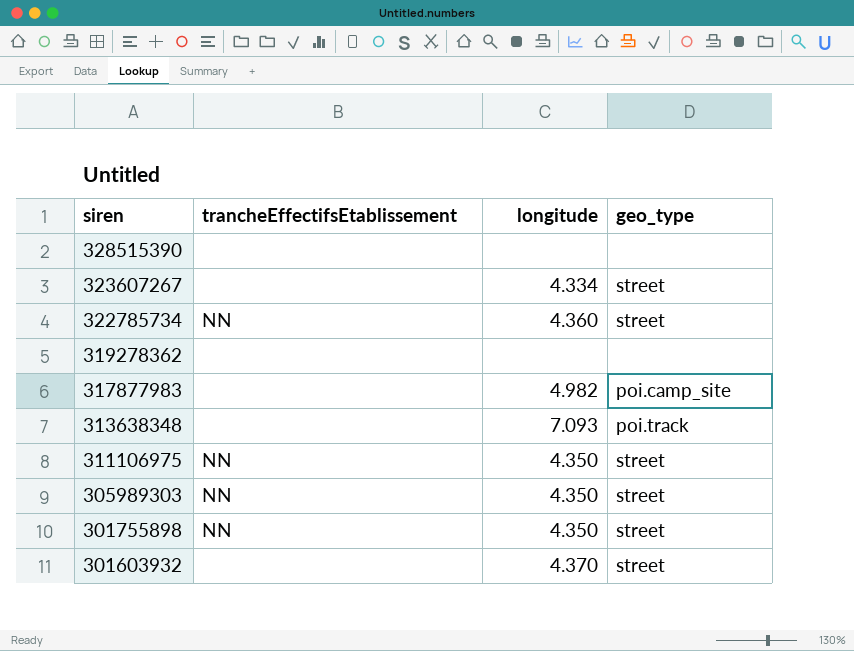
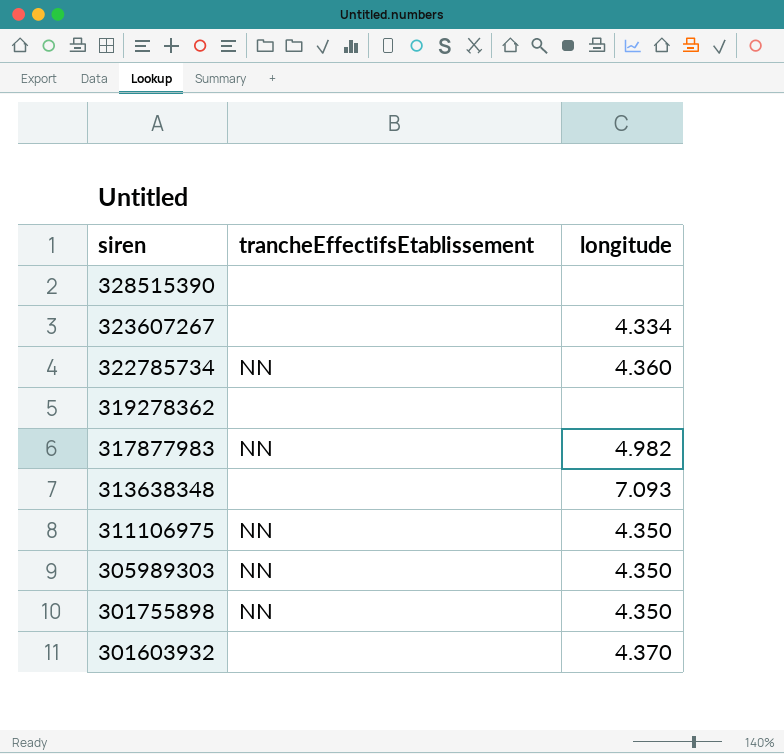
column geo_type | position: 4 -> none
317877983 | trancheEffectifsEtablissement: none -> NN

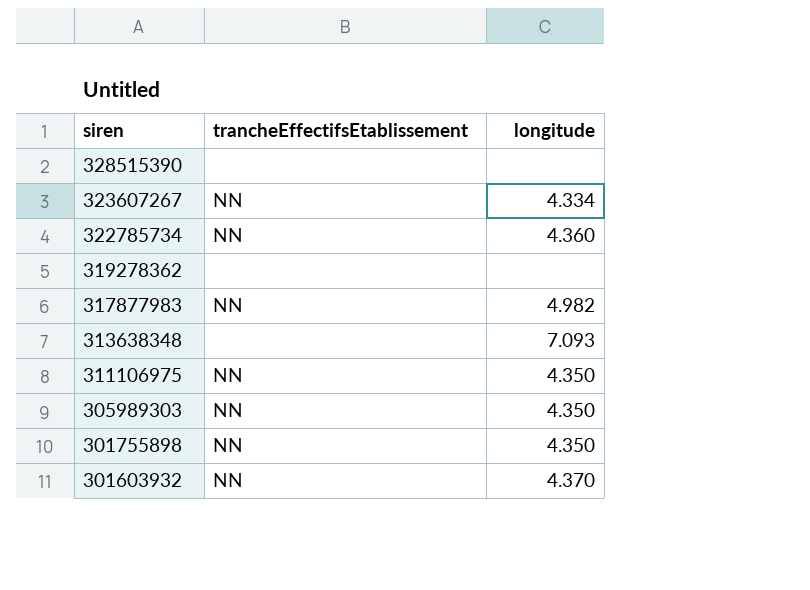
323607267 | trancheEffectifsEtablissement: none -> NN
301603932 | trancheEffectifsEtablissement: none -> NN

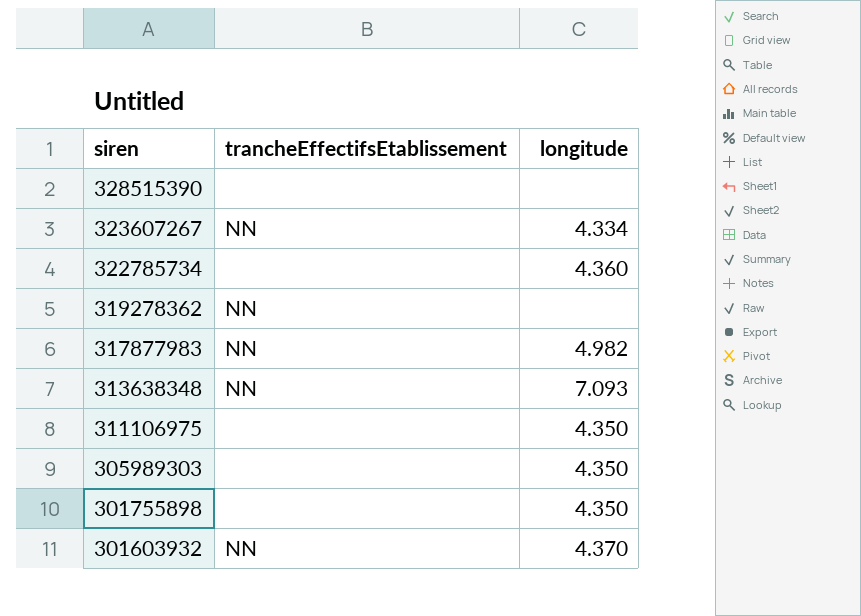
322785734 | trancheEffectifsEtablissement: NN -> none
319278362 | trancheEffectifsEtablissement: none -> NN
313638348 | trancheEffectifsEtablissement: none -> NN
311106975 | trancheEffectifsEtablissement: NN -> none
305989303 | trancheEffectifsEtablissement: NN -> none
301755898 | trancheEffectifsEtablissement: NN -> none

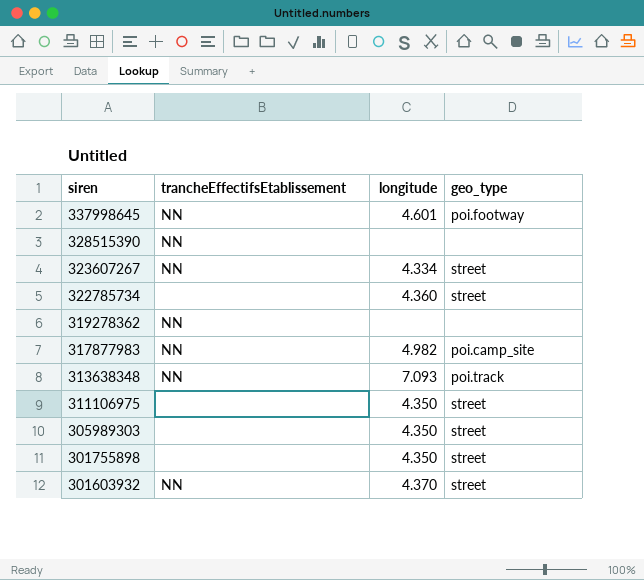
column geo_type | position: none -> 4
row 337998645: none -> NN | 4.601 | poi.footway
328515390 | trancheEffectifsEtablissement: none -> NN

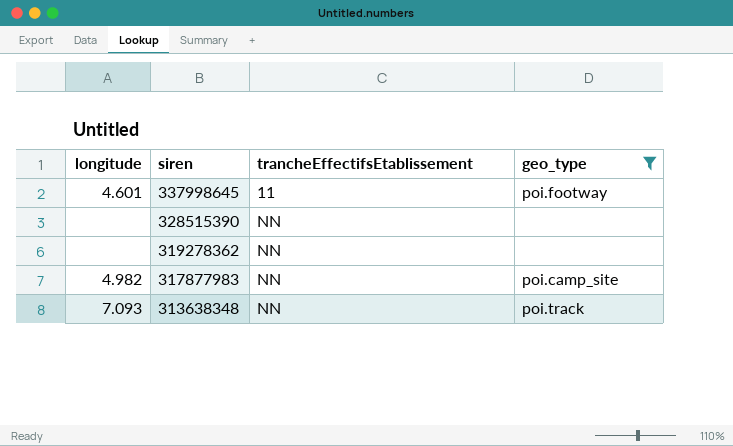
filter: none -> geo_type != street
column longitude | position: 3 -> 1
337998645 | trancheEffectifsEtablissement: NN -> 11

